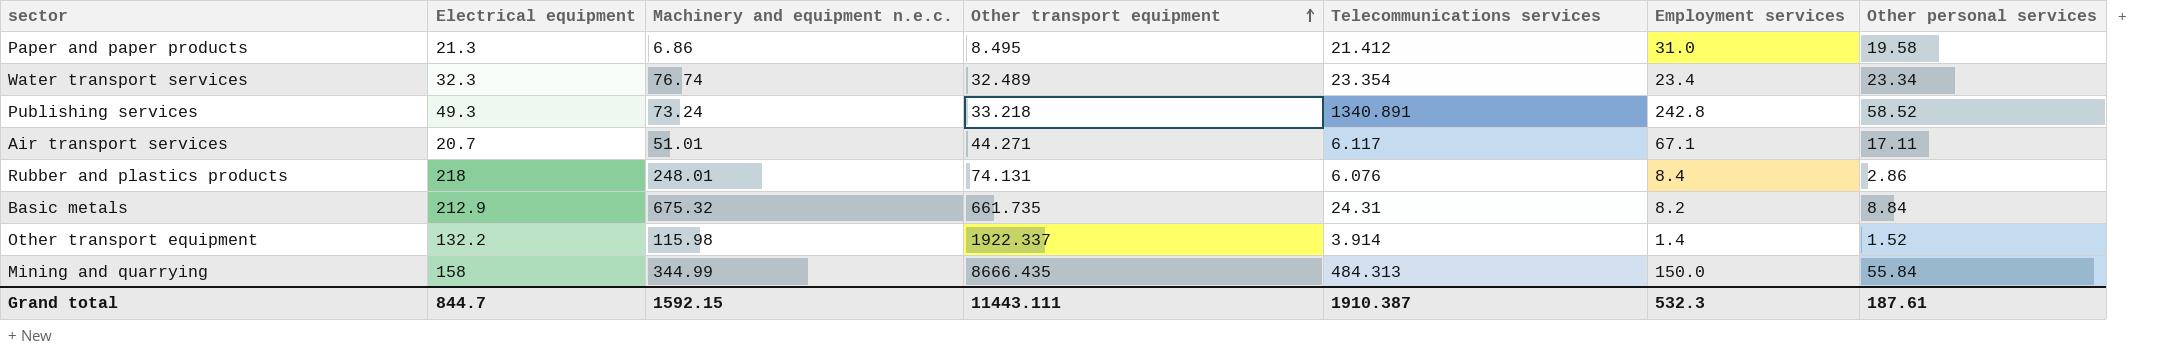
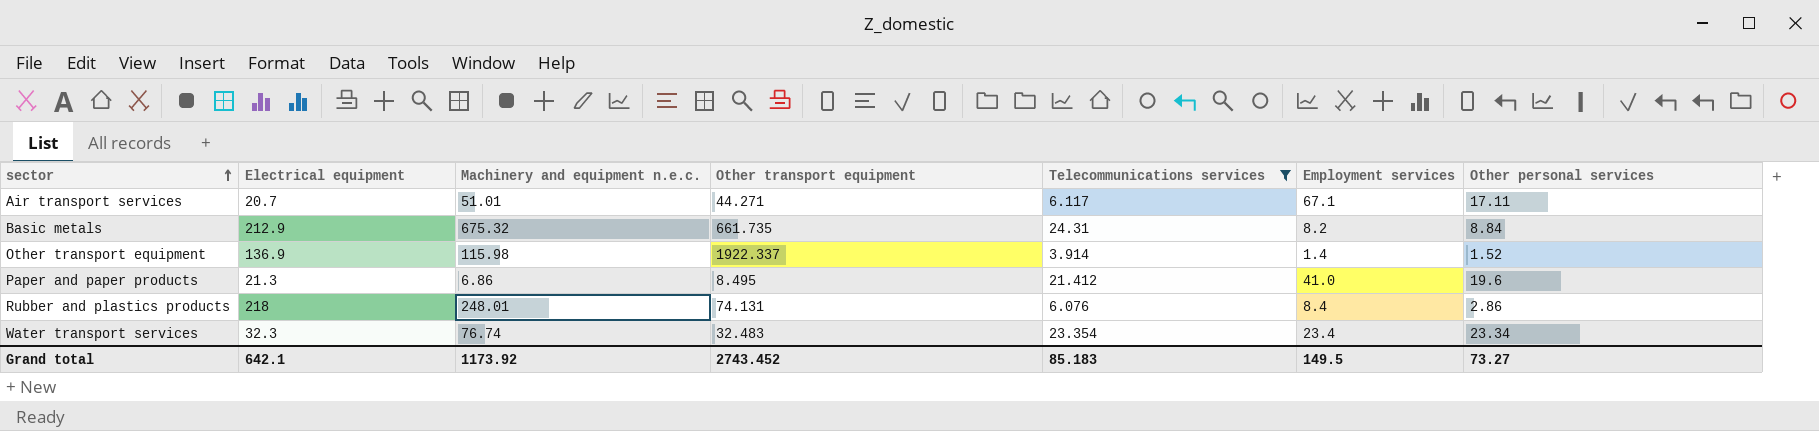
filter: none -> Telecommunications services <= 24.31
row order: Other transport equipment ascending -> sector ascending
Other transport equipment | Electrical equipment: 132.2 -> 136.9
Paper and paper products | Employment services: 31.0 -> 41.0
Paper and paper products | Other personal services: 19.58 -> 19.6
Water transport services | Other transport equipment: 32.489 -> 32.483
Grand total | Electrical equipment: 844.7 -> 642.1
Grand total | Machinery and equipment n.e.c.: 1592.15 -> 1173.92
Grand total | Other transport equipment: 11443.111 -> 2743.452
Grand total | Telecommunications services: 1910.387 -> 85.183
Grand total | Employment services: 532.3 -> 149.5
Grand total | Other personal services: 187.61 -> 73.27

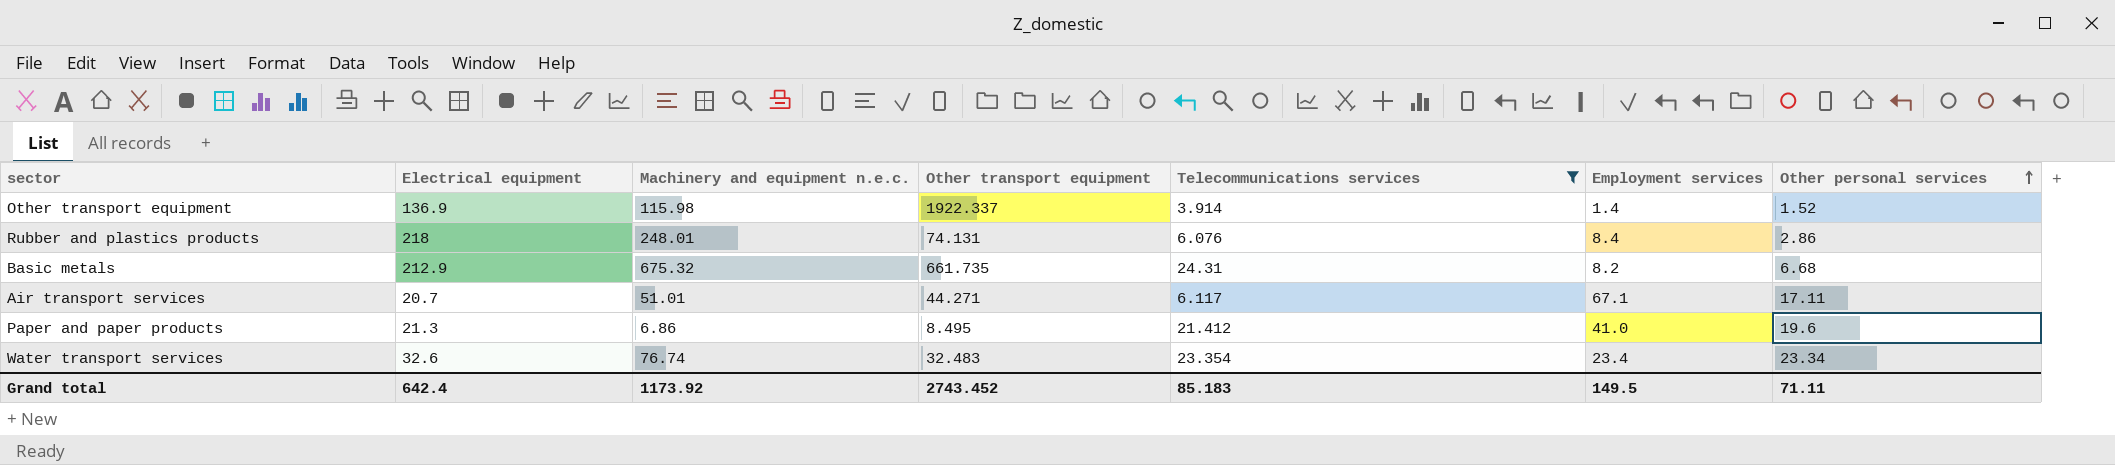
row order: sector ascending -> Other personal services ascending
Basic metals | Other personal services: 8.84 -> 6.68
Water transport services | Electrical equipment: 32.3 -> 32.6
Grand total | Electrical equipment: 642.1 -> 642.4
Grand total | Other personal services: 73.27 -> 71.11

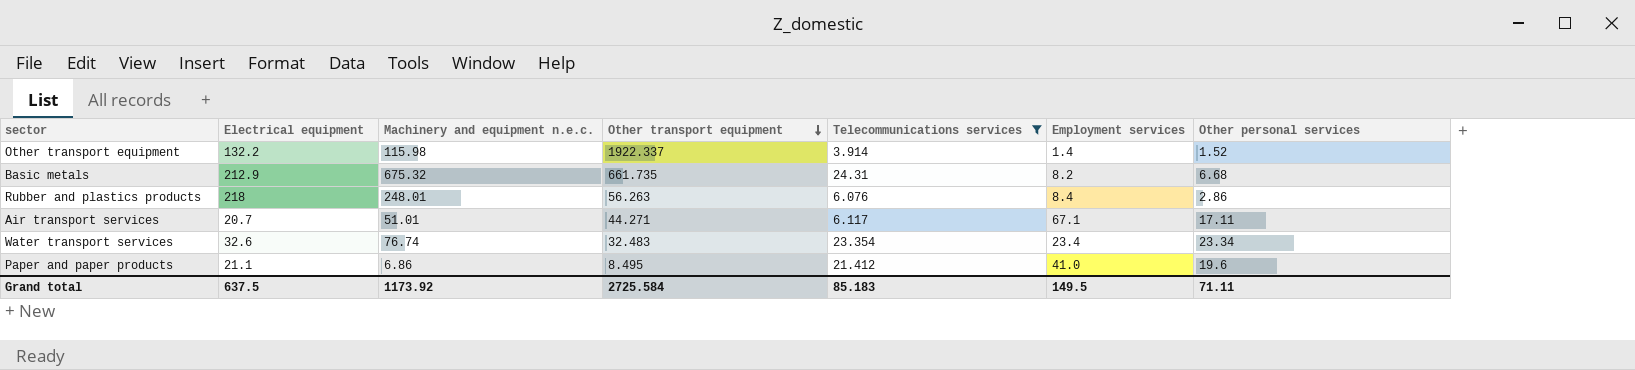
row order: Other personal services ascending -> Other transport equipment descending
Other transport equipment | Electrical equipment: 136.9 -> 132.2
Rubber and plastics products | Other transport equipment: 74.131 -> 56.263
Paper and paper products | Electrical equipment: 21.3 -> 21.1
Grand total | Electrical equipment: 642.4 -> 637.5
Grand total | Other transport equipment: 2743.452 -> 2725.584

